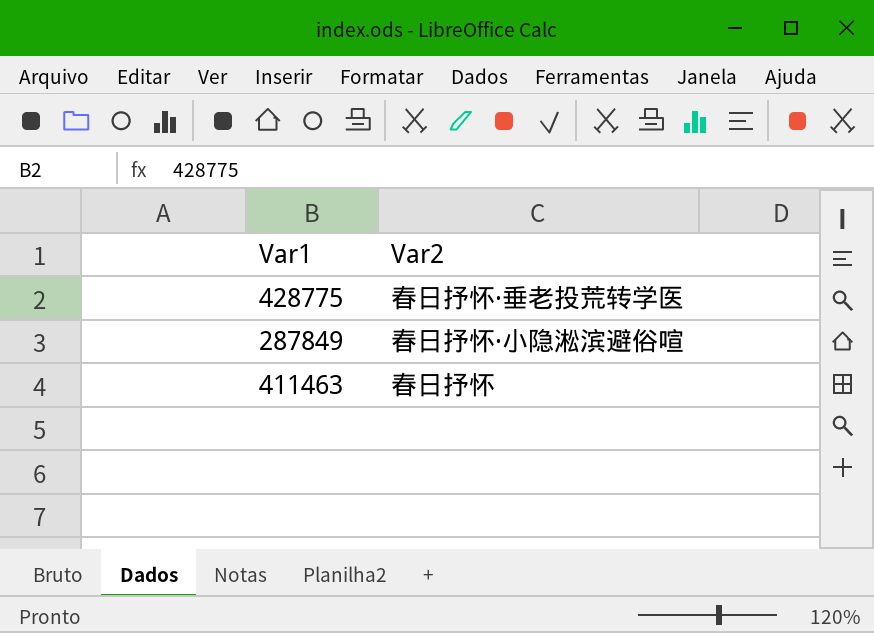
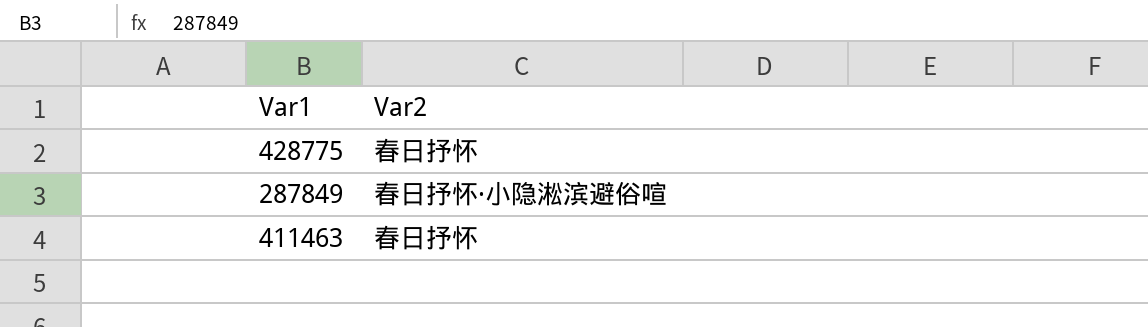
428775 | Var2: 春日抒怀·垂老投荒转学医 -> 春日抒怀

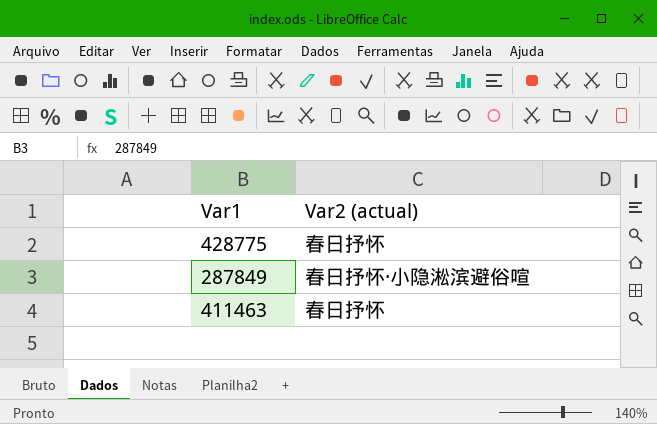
column name: Var2 -> Var2 (actual)

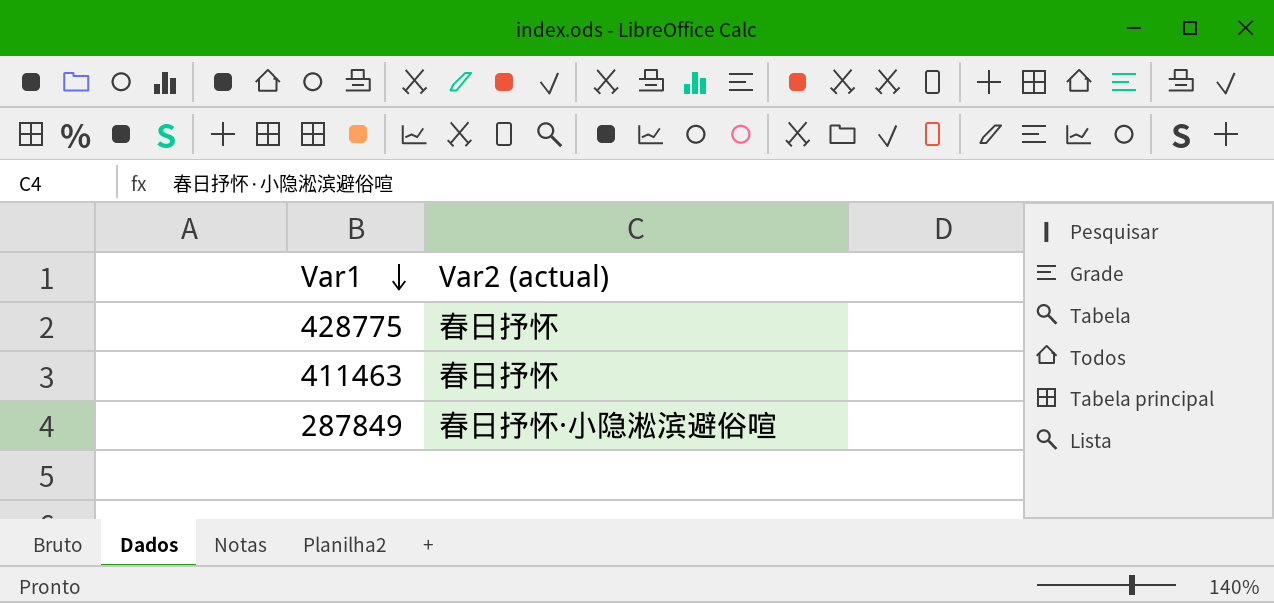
row order: none -> Var1 descending

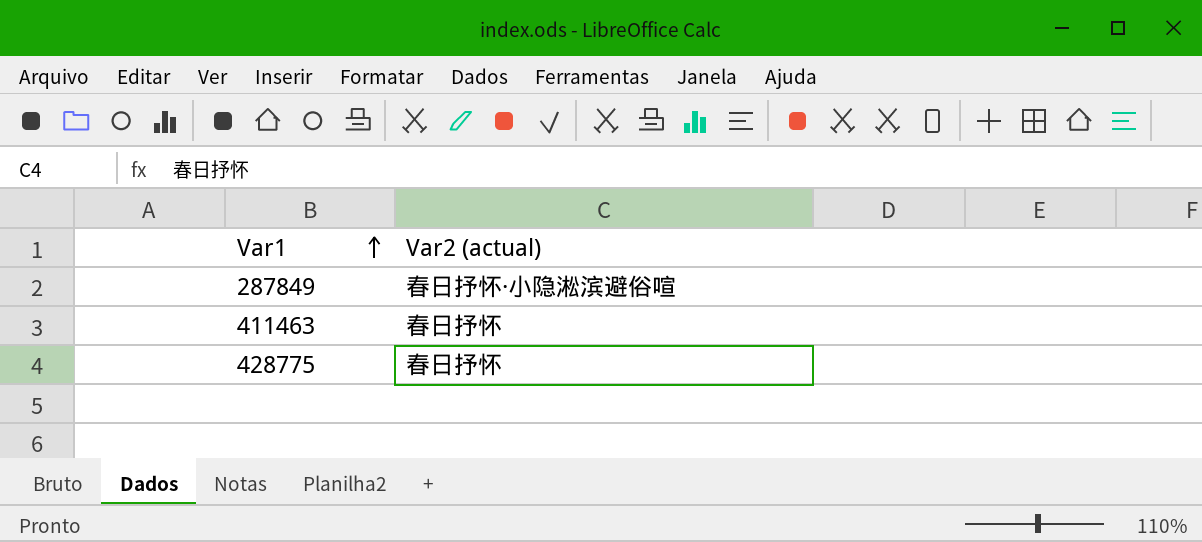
row order: Var1 descending -> Var1 ascending

